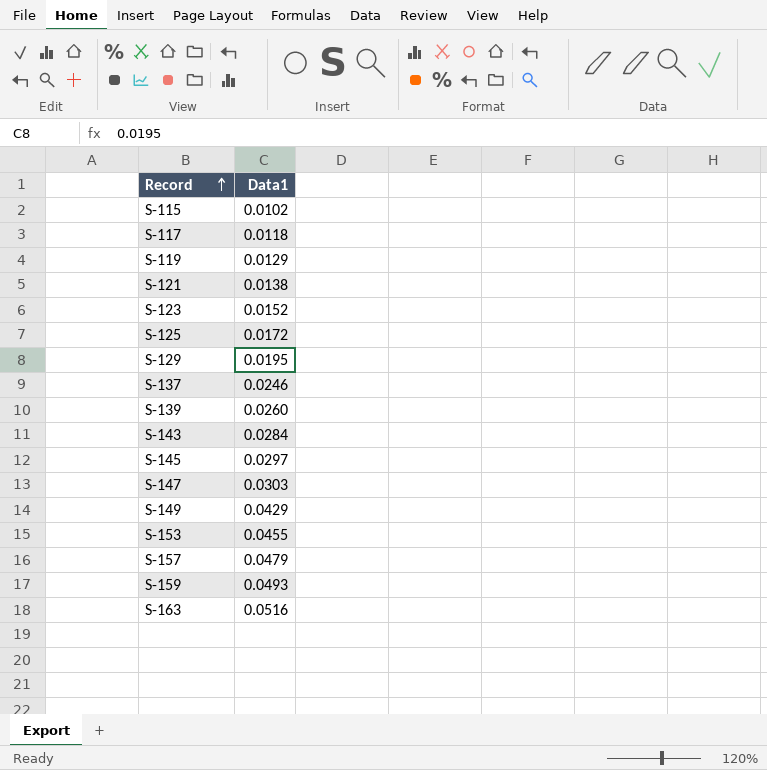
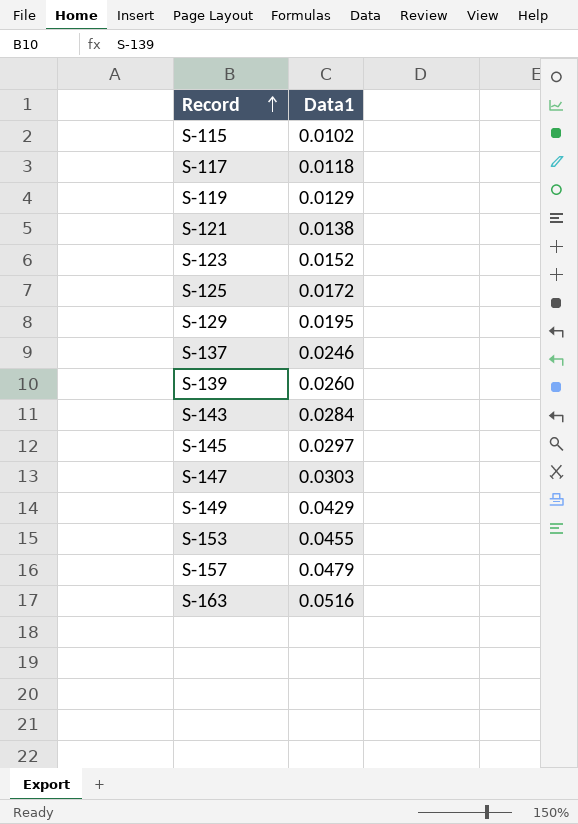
row S-159: 0.0493 -> none

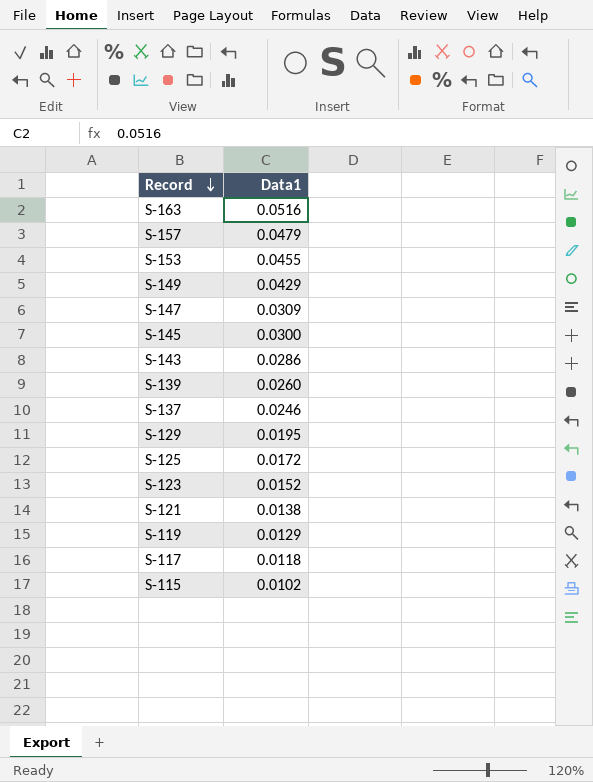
row order: Record ascending -> Record descending
S-147 | Data1: 0.0303 -> 0.0309
S-145 | Data1: 0.0297 -> 0.0300
S-143 | Data1: 0.0284 -> 0.0286

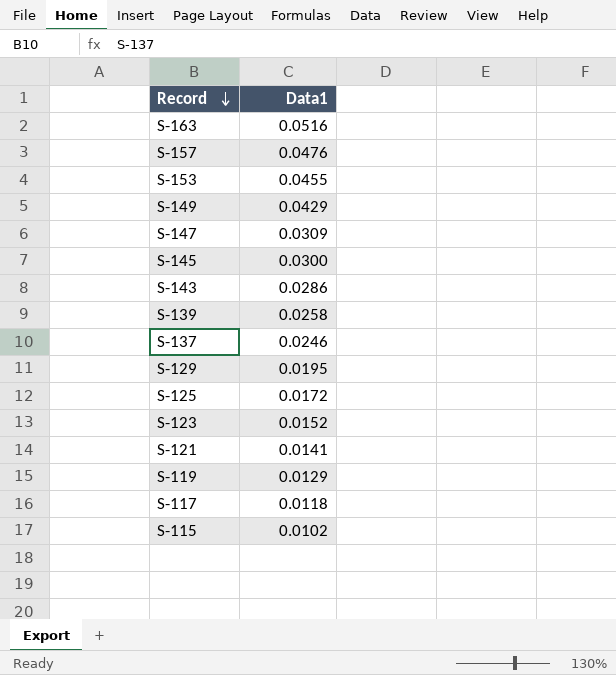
S-157 | Data1: 0.0479 -> 0.0476
S-139 | Data1: 0.0260 -> 0.0258
S-121 | Data1: 0.0138 -> 0.0141

